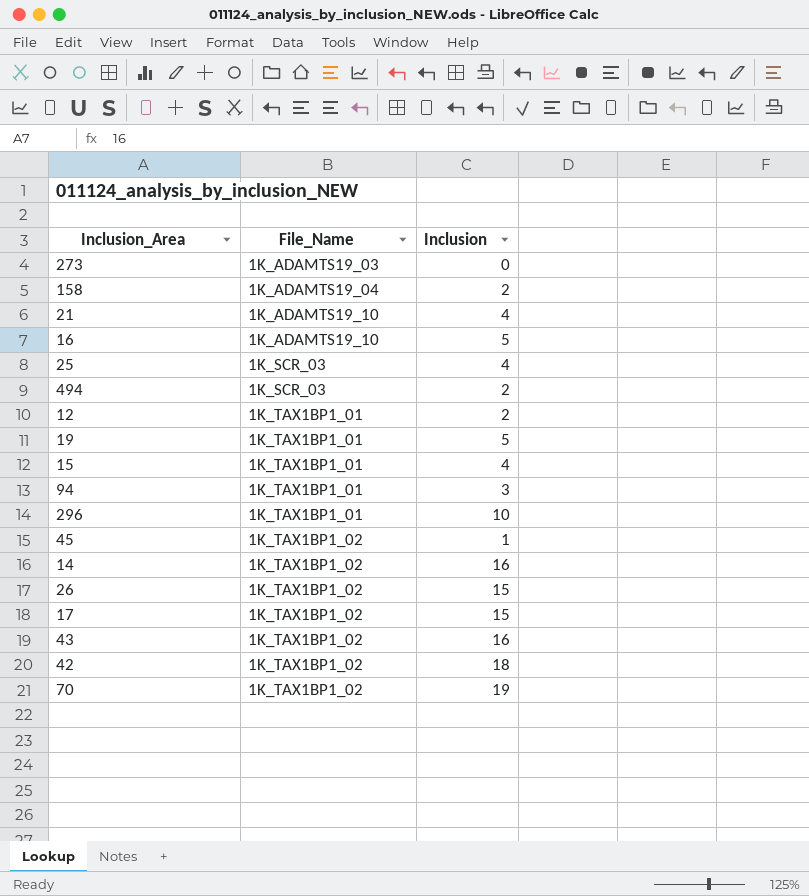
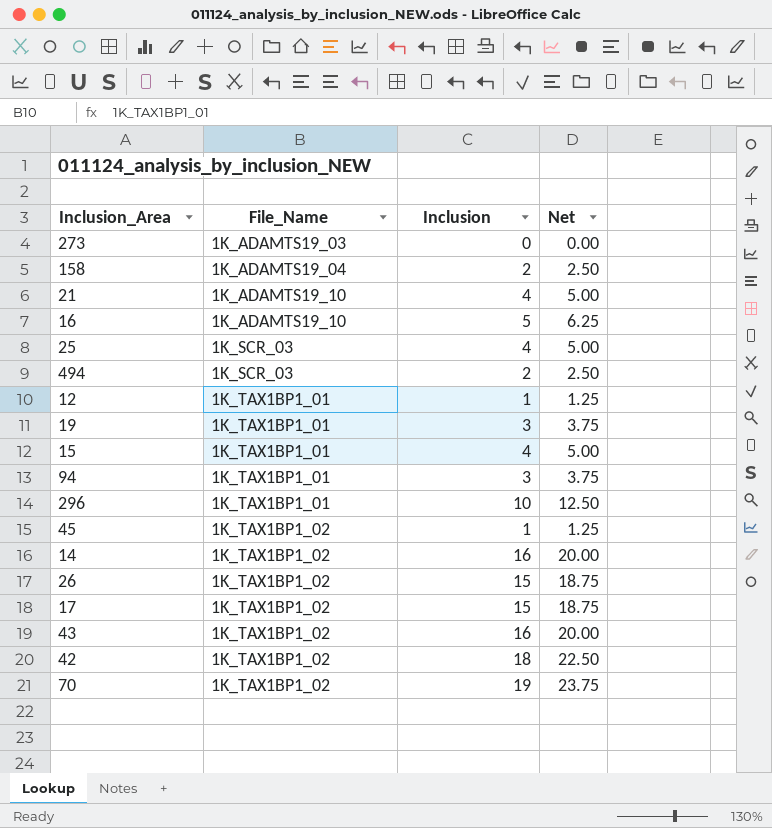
column Net | formula: none -> [Inclusion] * 1.25
12 | Inclusion: 2 -> 1
19 | Inclusion: 5 -> 3

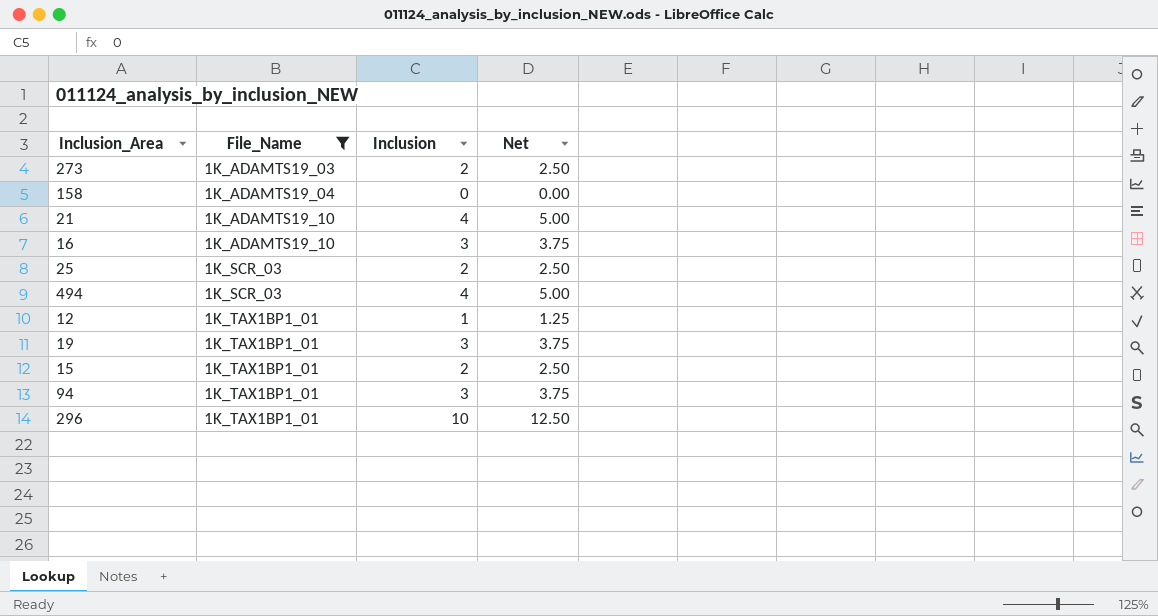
filter: none -> File_Name != 1K_TAX1BP1_02
273 | Inclusion: 0 -> 2
273 | Net: 0.00 -> 2.50
158 | Inclusion: 2 -> 0
158 | Net: 2.50 -> 0.00
16 | Inclusion: 5 -> 3
16 | Net: 6.25 -> 3.75
25 | Inclusion: 4 -> 2
25 | Net: 5.00 -> 2.50
494 | Inclusion: 2 -> 4
494 | Net: 2.50 -> 5.00
15 | Inclusion: 4 -> 2
15 | Net: 5.00 -> 2.50

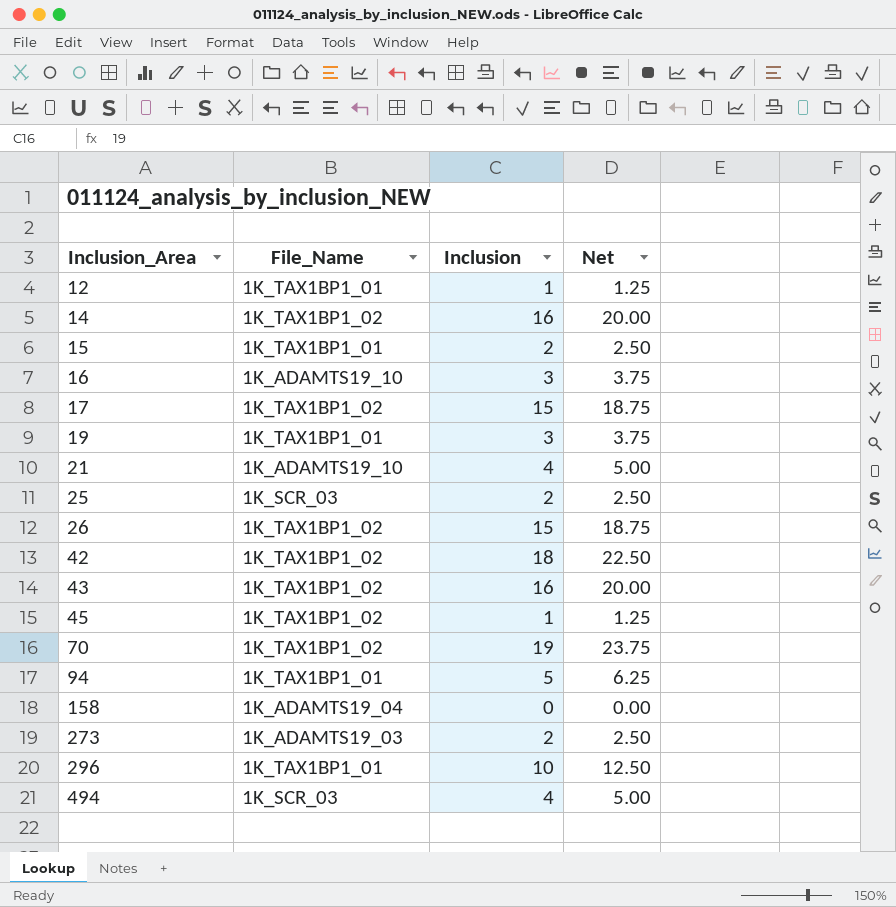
filter: File_Name != 1K_TAX1BP1_02 -> none
row order: File_Name ascending -> Inclusion_Area ascending
94 | Inclusion: 3 -> 5
94 | Net: 3.75 -> 6.25

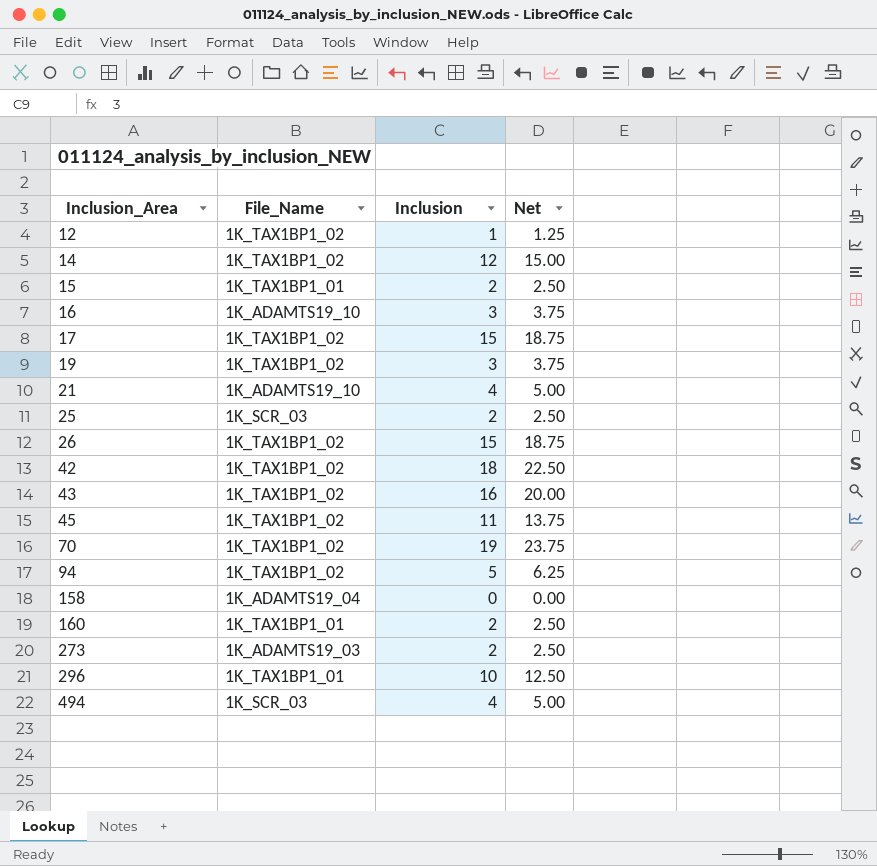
12 | File_Name: 1K_TAX1BP1_01 -> 1K_TAX1BP1_02
14 | Inclusion: 16 -> 12
14 | Net: 20.00 -> 15.00
19 | File_Name: 1K_TAX1BP1_01 -> 1K_TAX1BP1_02
45 | Inclusion: 1 -> 11
45 | Net: 1.25 -> 13.75
94 | File_Name: 1K_TAX1BP1_01 -> 1K_TAX1BP1_02
row 160: none -> 1K_TAX1BP1_01 | 2 | 2.50

